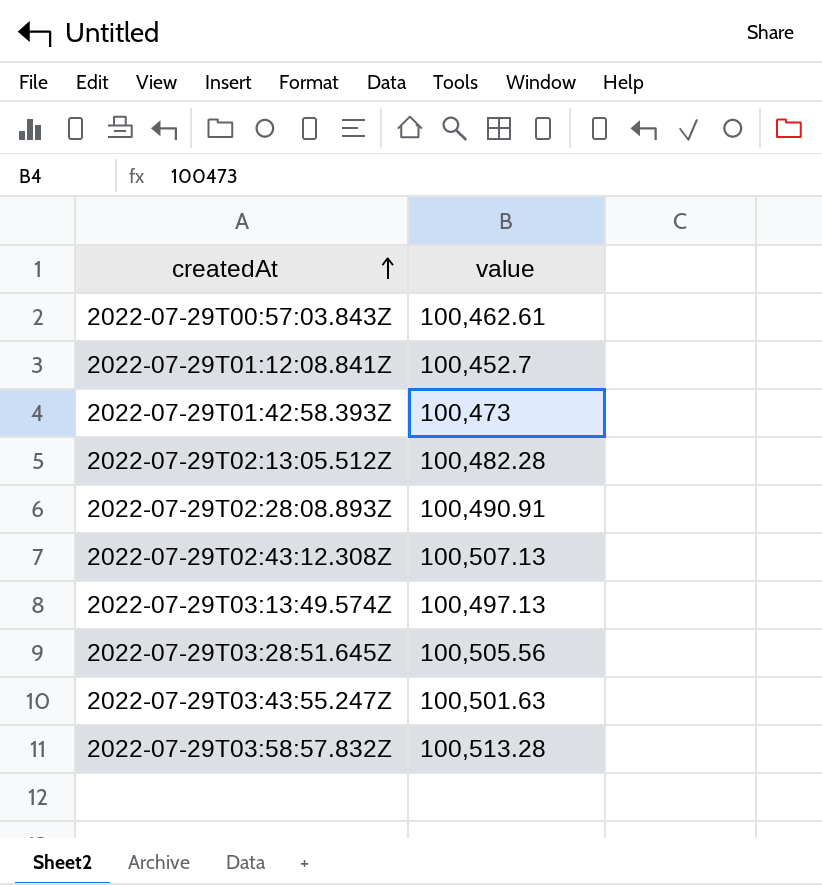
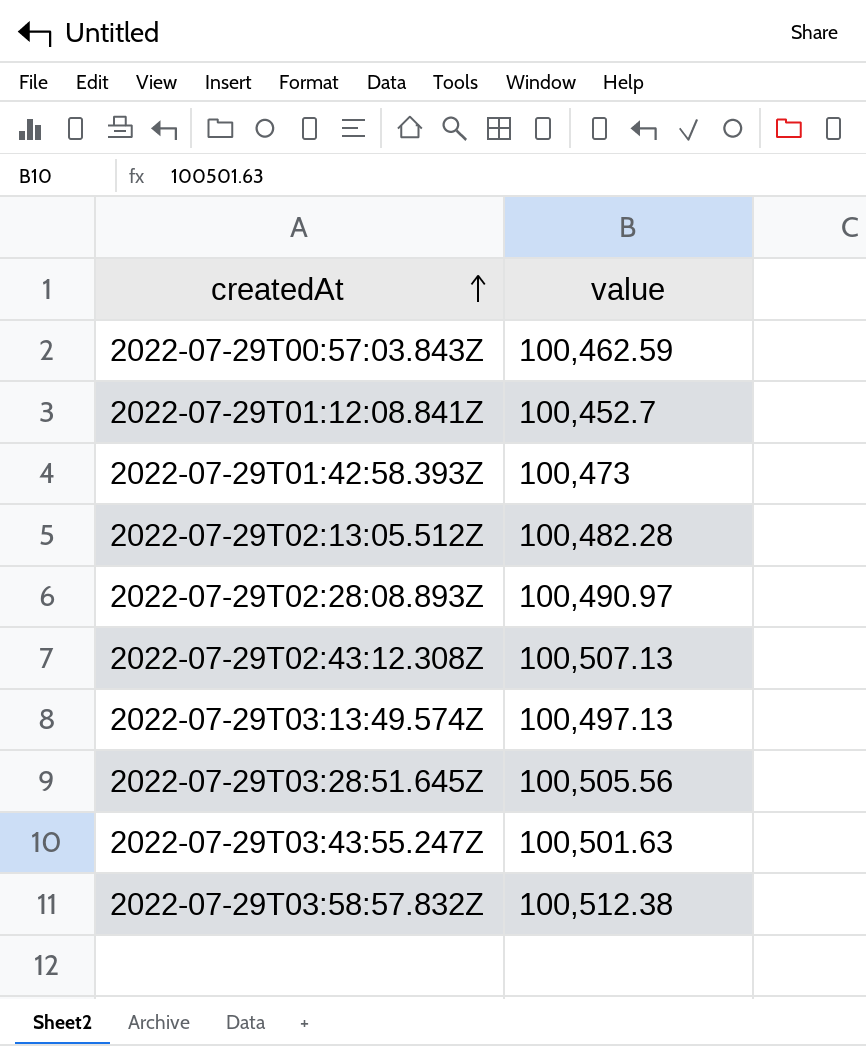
2022-07-29T00:57:03.843Z | value: 100,462.61 -> 100,462.59
2022-07-29T02:28:08.893Z | value: 100,490.91 -> 100,490.97
2022-07-29T03:58:57.832Z | value: 100,513.28 -> 100,512.38

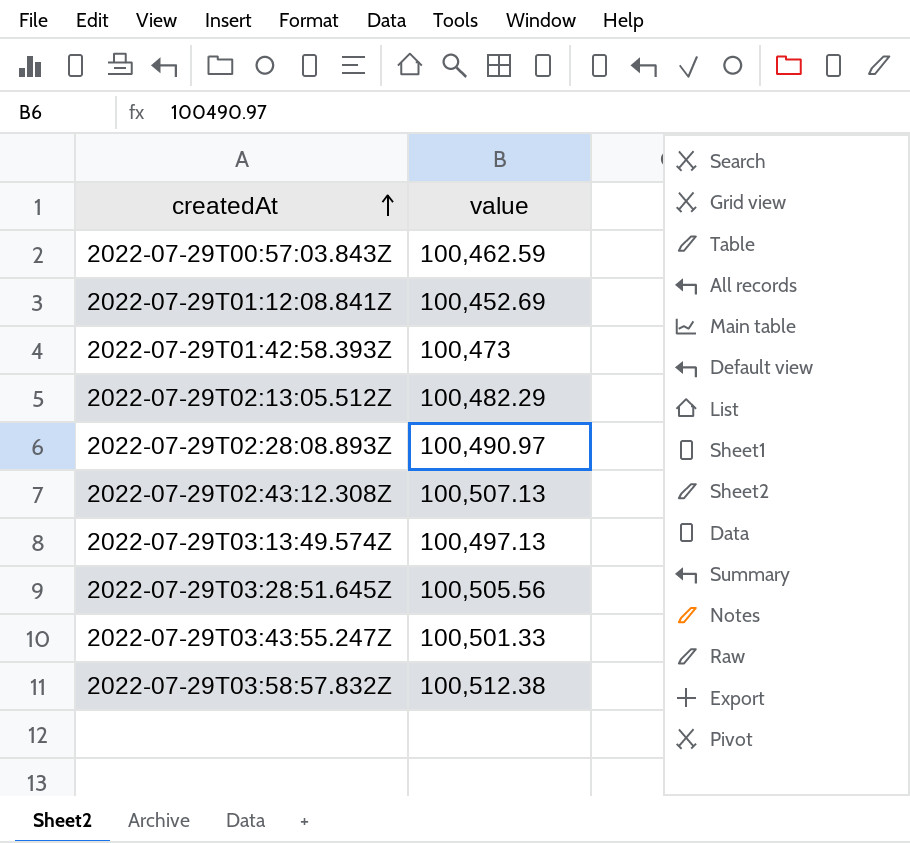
2022-07-29T01:12:08.841Z | value: 100,452.7 -> 100,452.69
2022-07-29T02:13:05.512Z | value: 100,482.28 -> 100,482.29
2022-07-29T03:43:55.247Z | value: 100,501.63 -> 100,501.33

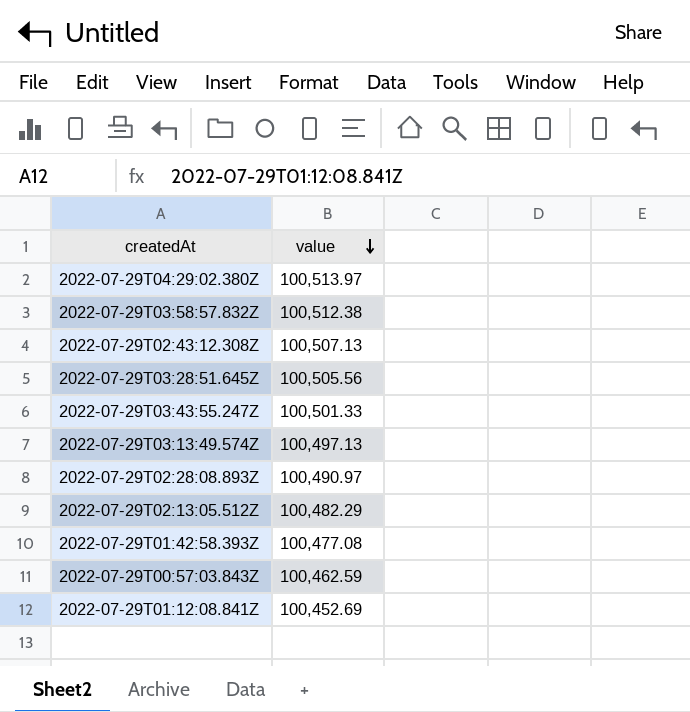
row order: createdAt ascending -> value descending
row 2022-07-29T04:29:02.380Z: none -> 100,513.97
2022-07-29T01:42:58.393Z | value: 100,473 -> 100,477.08

